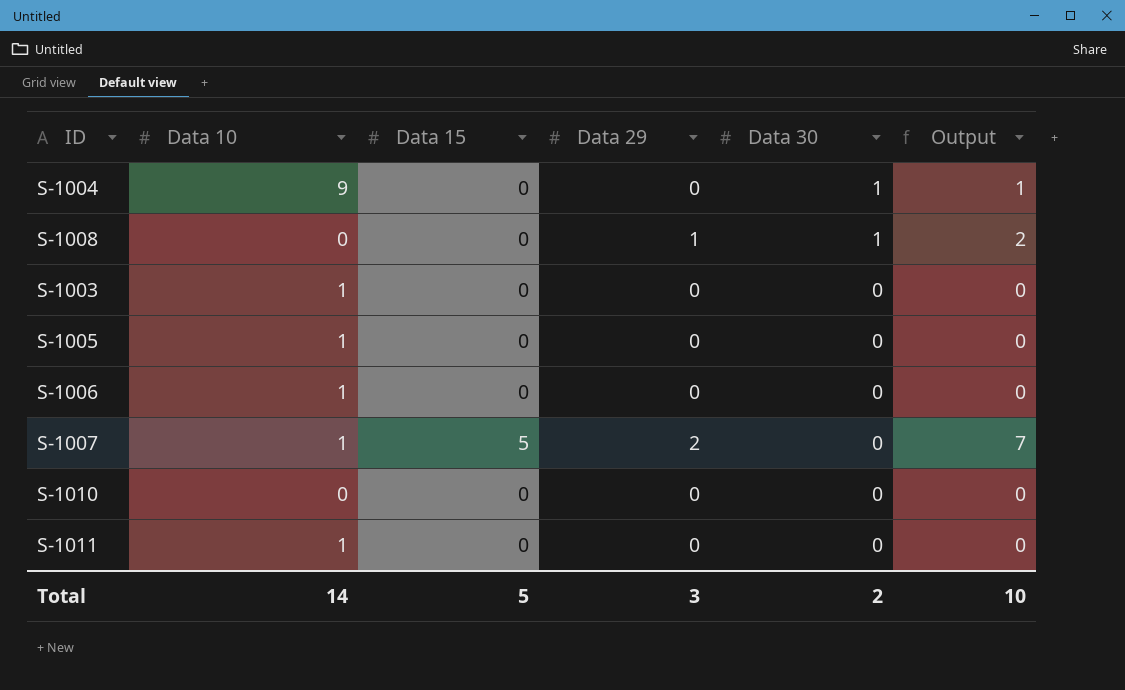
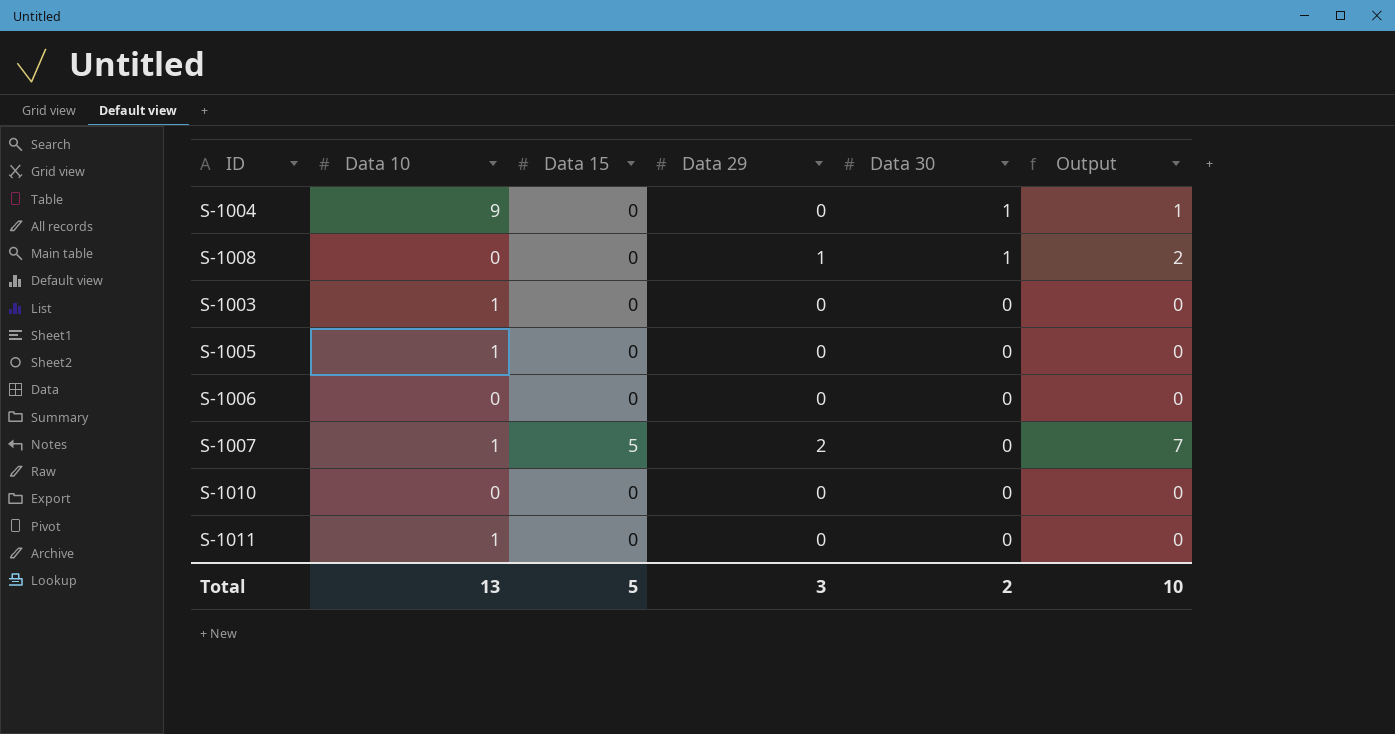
S-1006 | Data 10: 1 -> 0
Total | Data 10: 14 -> 13

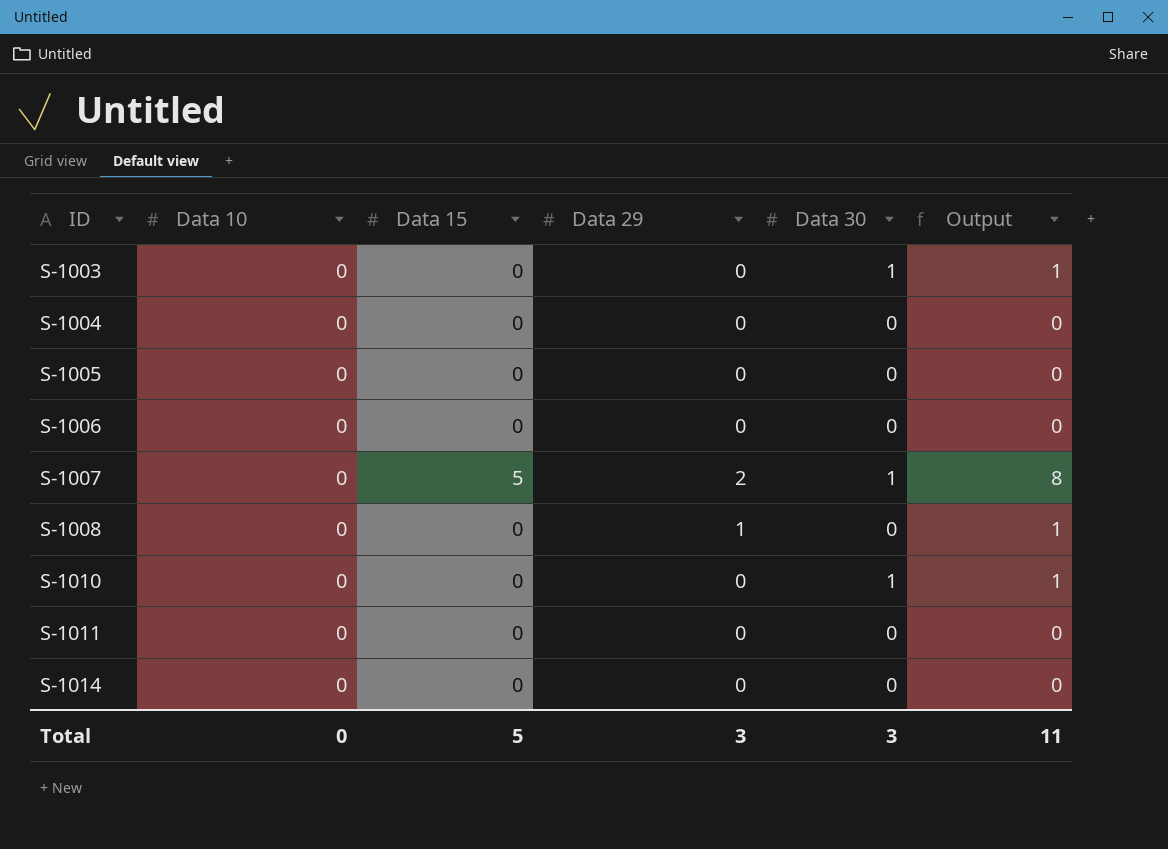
row order: Data 30 descending -> ID ascending
S-1003 | Data 10: 1 -> 0
S-1003 | Data 30: 0 -> 1
S-1003 | Output: 0 -> 1
S-1004 | Data 10: 9 -> 0
S-1004 | Data 30: 1 -> 0
S-1004 | Output: 1 -> 0
S-1005 | Data 10: 1 -> 0
S-1007 | Data 10: 1 -> 0
S-1007 | Data 30: 0 -> 1
S-1007 | Output: 7 -> 8
S-1008 | Data 30: 1 -> 0
S-1008 | Output: 2 -> 1
S-1010 | Data 30: 0 -> 1
S-1010 | Output: 0 -> 1
S-1011 | Data 10: 1 -> 0
row S-1014: none -> 0 | 0 | 0 | 0 | 0
Total | Data 10: 13 -> 0
Total | Data 30: 2 -> 3
Total | Output: 10 -> 11

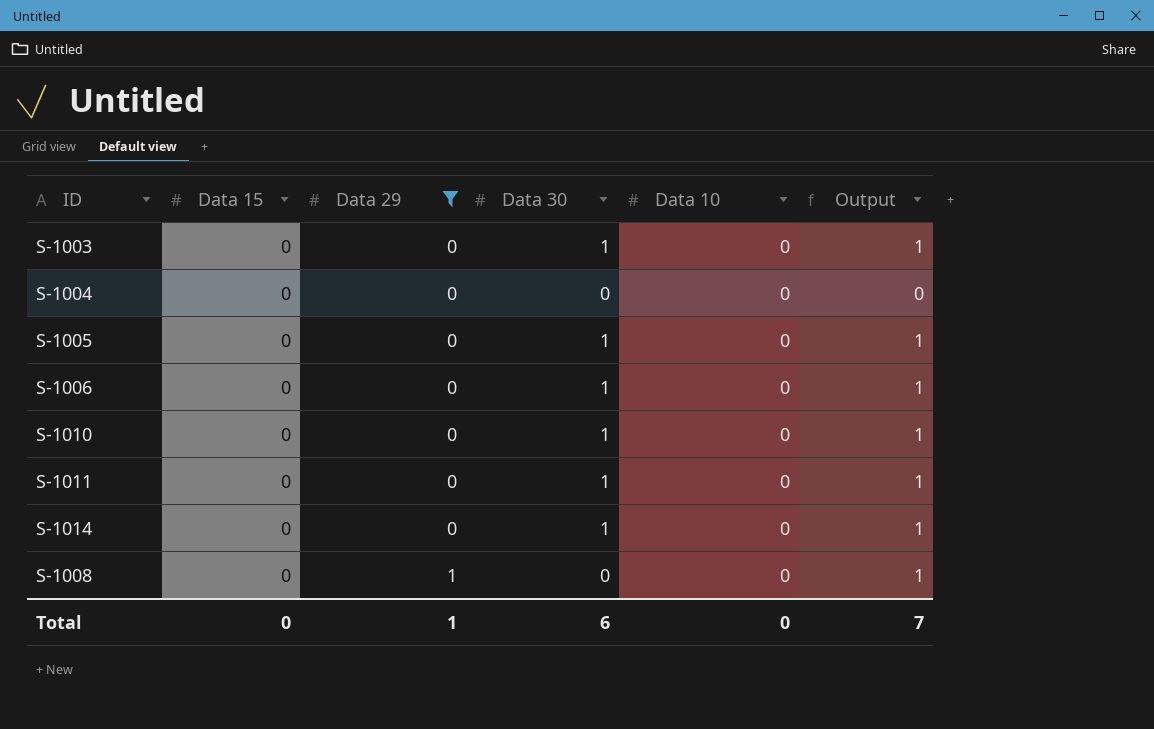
filter: none -> Data 29 != 2
row order: ID ascending -> Data 29 ascending
column Data 10 | position: 2 -> 5
S-1005 | Data 30: 0 -> 1
S-1005 | Output: 0 -> 1
S-1006 | Data 30: 0 -> 1
S-1006 | Output: 0 -> 1
S-1011 | Data 30: 0 -> 1
S-1011 | Output: 0 -> 1
S-1014 | Data 30: 0 -> 1
S-1014 | Output: 0 -> 1
Total | Data 15: 5 -> 0
Total | Data 29: 3 -> 1
Total | Data 30: 3 -> 6
Total | Output: 11 -> 7

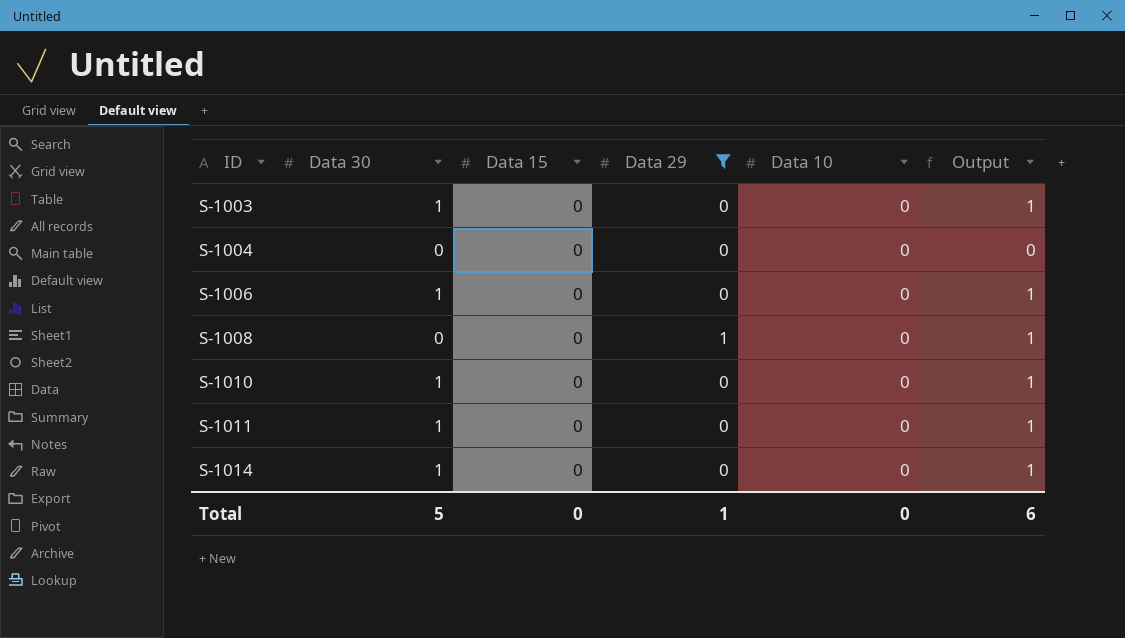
row order: Data 29 ascending -> ID ascending
column Data 30 | position: 4 -> 2
row S-1005: 0 | 0 | 1 | 0 | 1 -> none
Total | Data 30: 6 -> 5
Total | Output: 7 -> 6

